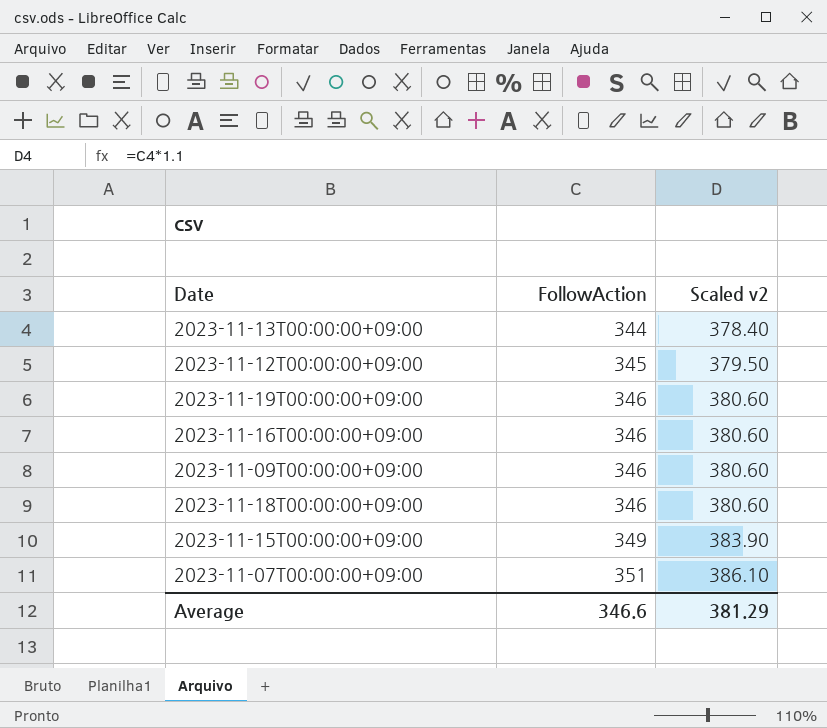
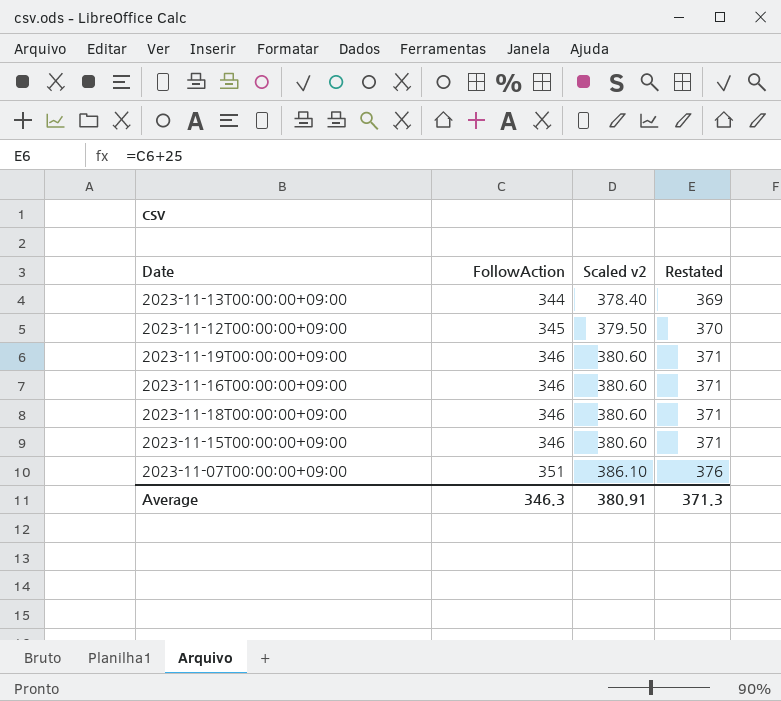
column Restated | formula: none -> [FollowAction] + 25
row 2023-11-09T00:00:00+09:00: 346 | 380.60 -> none
2023-11-15T00:00:00+09:00 | FollowAction: 349 -> 346
2023-11-15T00:00:00+09:00 | Scaled v2: 383.90 -> 380.60
Average | FollowAction: 346.6 -> 346.3
Average | Scaled v2: 381.29 -> 380.91

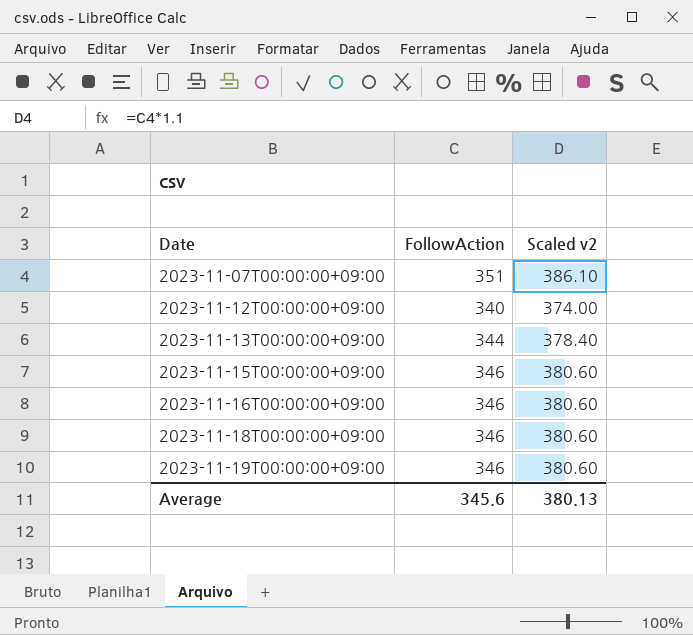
row order: FollowAction ascending -> Date ascending
column Restated | formula: [FollowAction] + 25 -> none
2023-11-12T00:00:00+09:00 | FollowAction: 345 -> 340
2023-11-12T00:00:00+09:00 | Scaled v2: 379.50 -> 374.00
Average | FollowAction: 346.3 -> 345.6
Average | Scaled v2: 380.91 -> 380.13

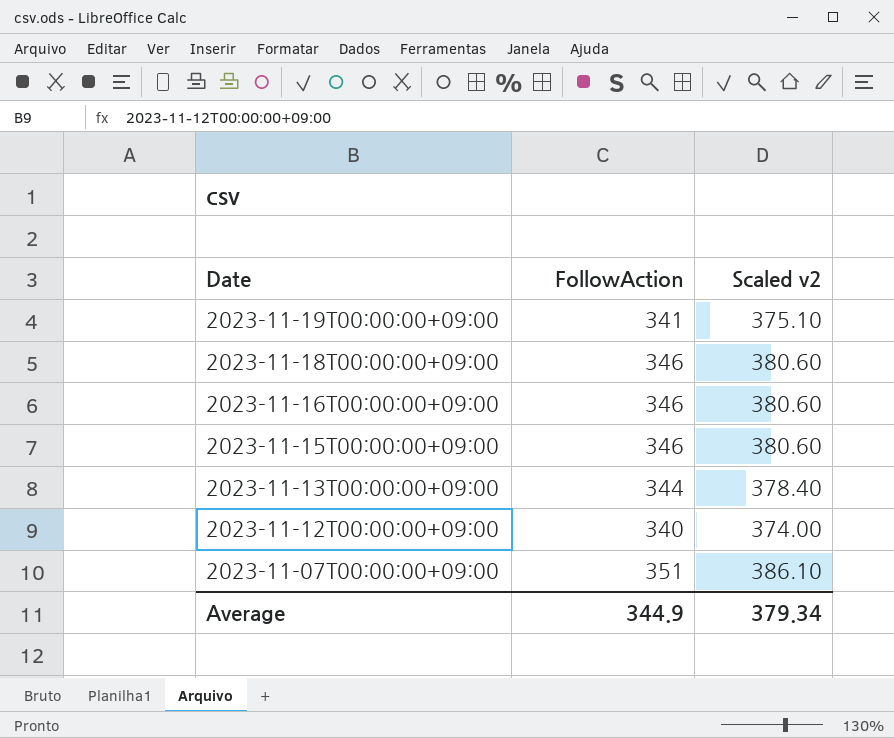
row order: Date ascending -> Date descending
2023-11-19T00:00:00+09:00 | FollowAction: 346 -> 341
2023-11-19T00:00:00+09:00 | Scaled v2: 380.60 -> 375.10
Average | FollowAction: 345.6 -> 344.9
Average | Scaled v2: 380.13 -> 379.34

